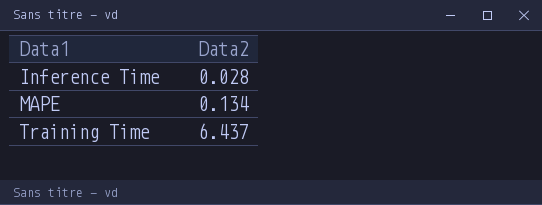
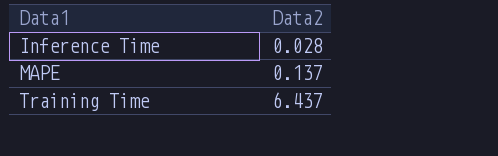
MAPE | Data2: 0.134 -> 0.137

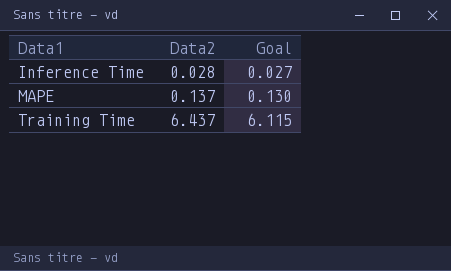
column Goal | formula: none -> [Data2] * 0.95

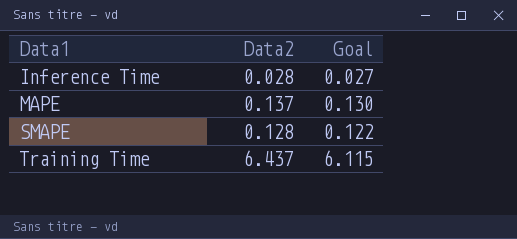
row SMAPE: none -> 0.128 | 0.122

